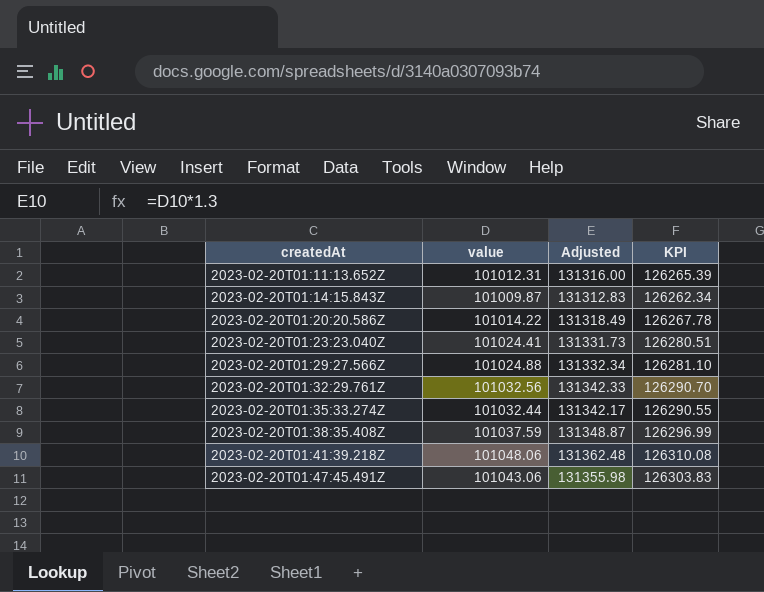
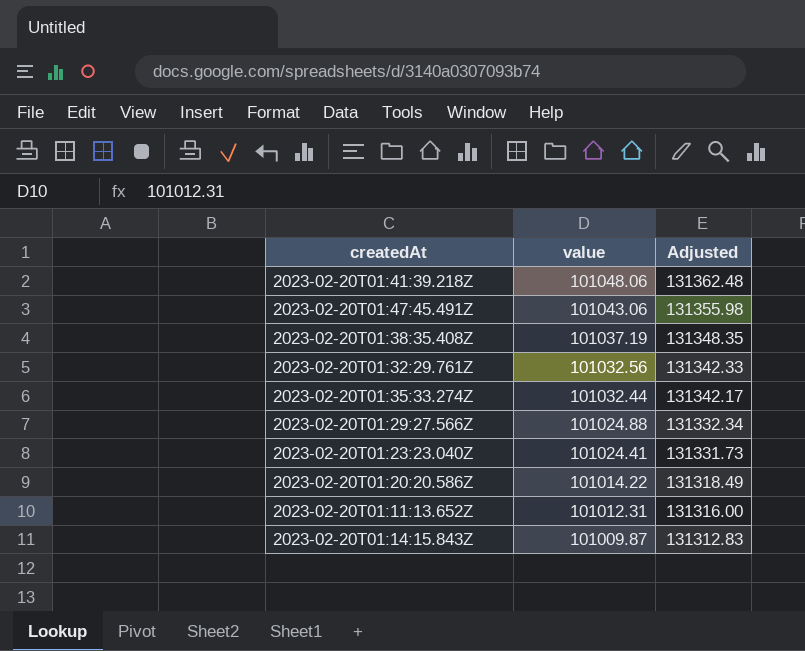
row order: createdAt ascending -> value descending
column KPI | formula: [value] * 1.25 -> none
2023-02-20T01:38:35.408Z | value: 101037.59 -> 101037.19
2023-02-20T01:38:35.408Z | Adjusted: 131348.87 -> 131348.35

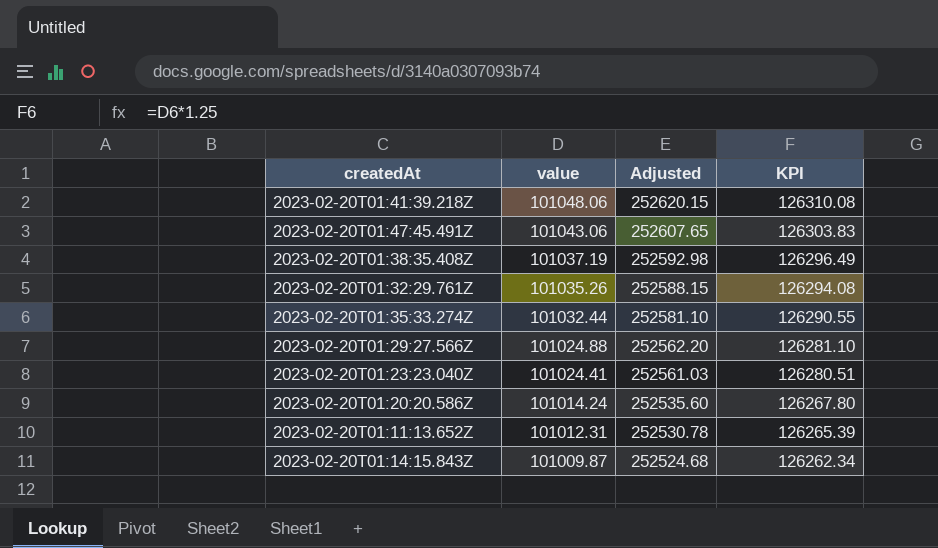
column Adjusted | formula: [value] * 1.3 -> [value] * 2.5
column KPI | formula: none -> [value] * 1.25
2023-02-20T01:32:29.761Z | value: 101032.56 -> 101035.26
2023-02-20T01:20:20.586Z | value: 101014.22 -> 101014.24

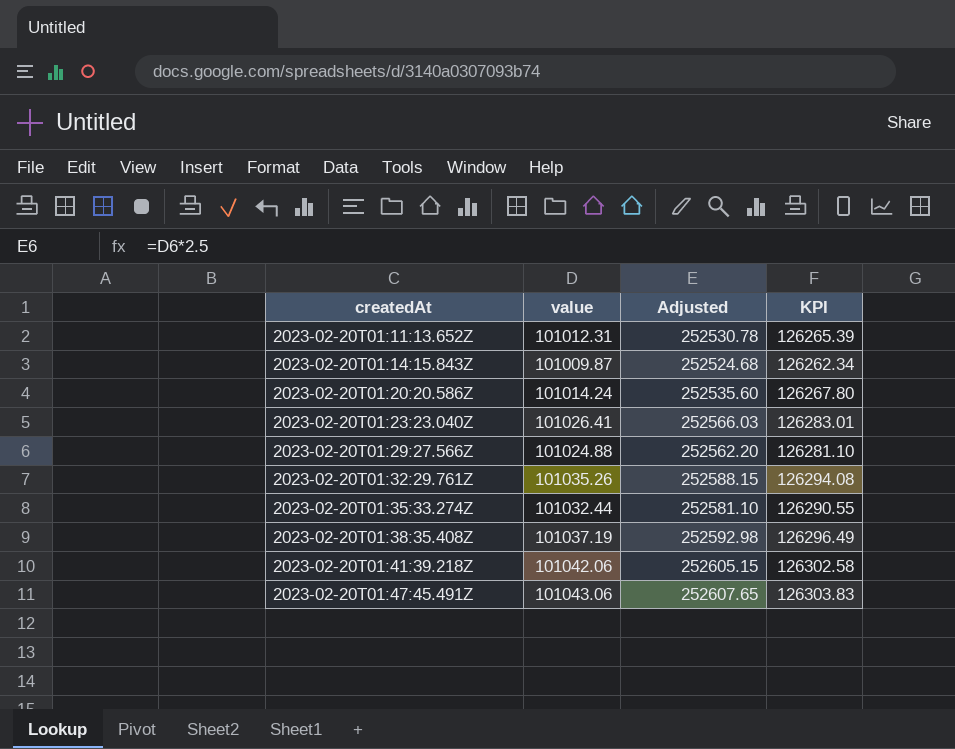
row order: value descending -> createdAt ascending
2023-02-20T01:23:23.040Z | value: 101024.41 -> 101026.41
2023-02-20T01:23:23.040Z | Adjusted: 252561.03 -> 252566.03
2023-02-20T01:23:23.040Z | KPI: 126280.51 -> 126283.01
2023-02-20T01:41:39.218Z | value: 101048.06 -> 101042.06
2023-02-20T01:41:39.218Z | Adjusted: 252620.15 -> 252605.15
2023-02-20T01:41:39.218Z | KPI: 126310.08 -> 126302.58

